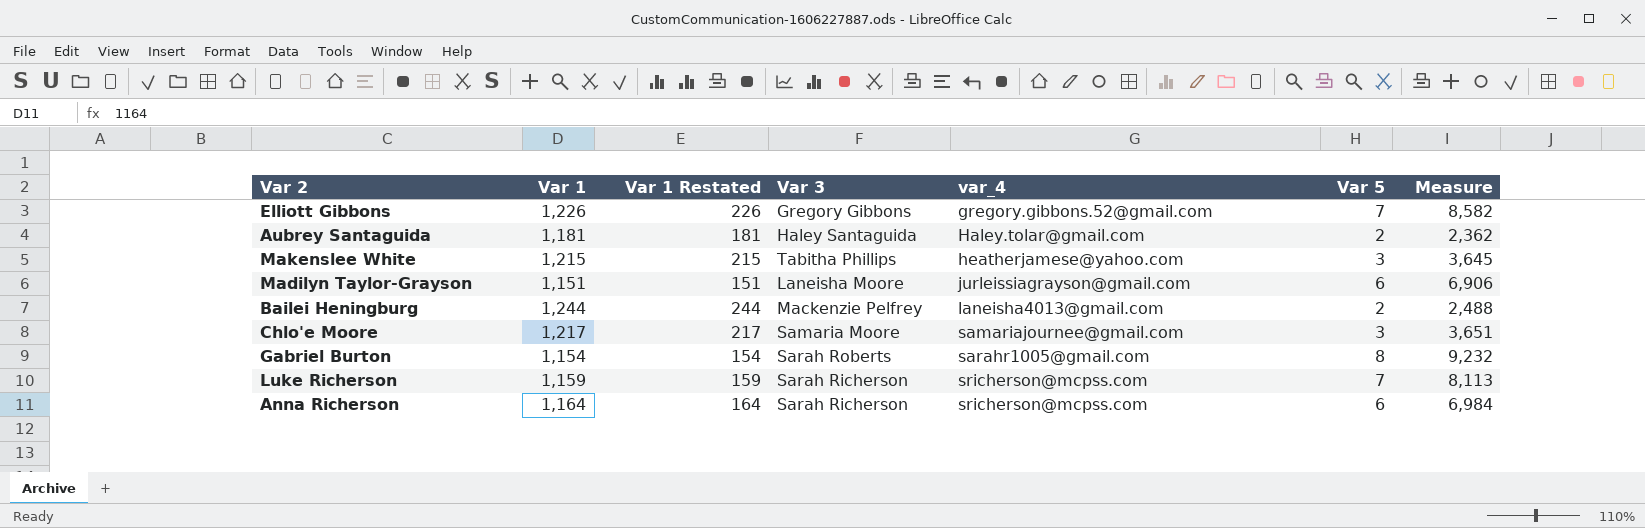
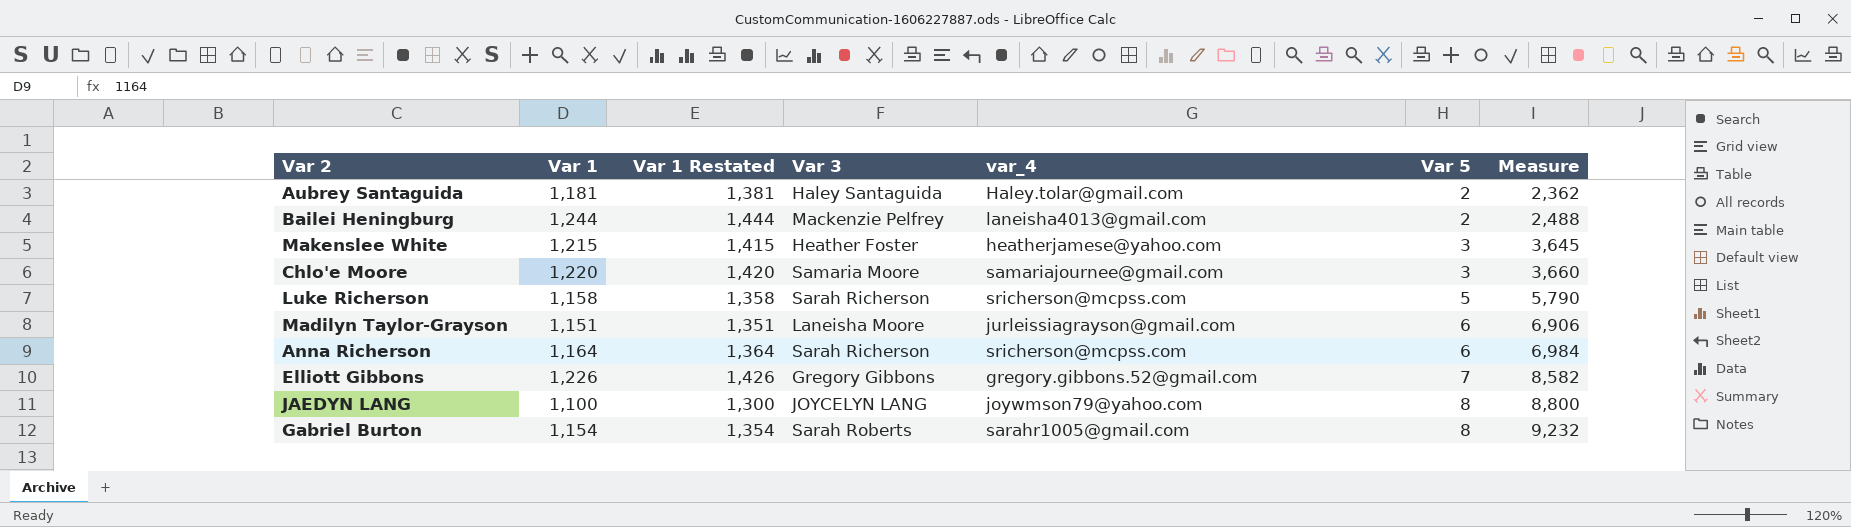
row order: var_4 ascending -> Var 5 ascending
column Var 1 Restated | formula: [Var 1] - 1000 -> [Var 1] + 200
Makenslee White | Var 3: Tabitha Phillips -> Heather Foster
Chlo'e Moore | Var 1: 1,217 -> 1,220
Chlo'e Moore | Measure: 3,651 -> 3,660
Luke Richerson | Var 1: 1,159 -> 1,158
Luke Richerson | Var 5: 7 -> 5
Luke Richerson | Measure: 8,113 -> 5,790
row JAEDYN LANG: none -> 1,100 | 1,300 | JOYCELYN LANG | joywmson79@yahoo.com | 8 | 8,800

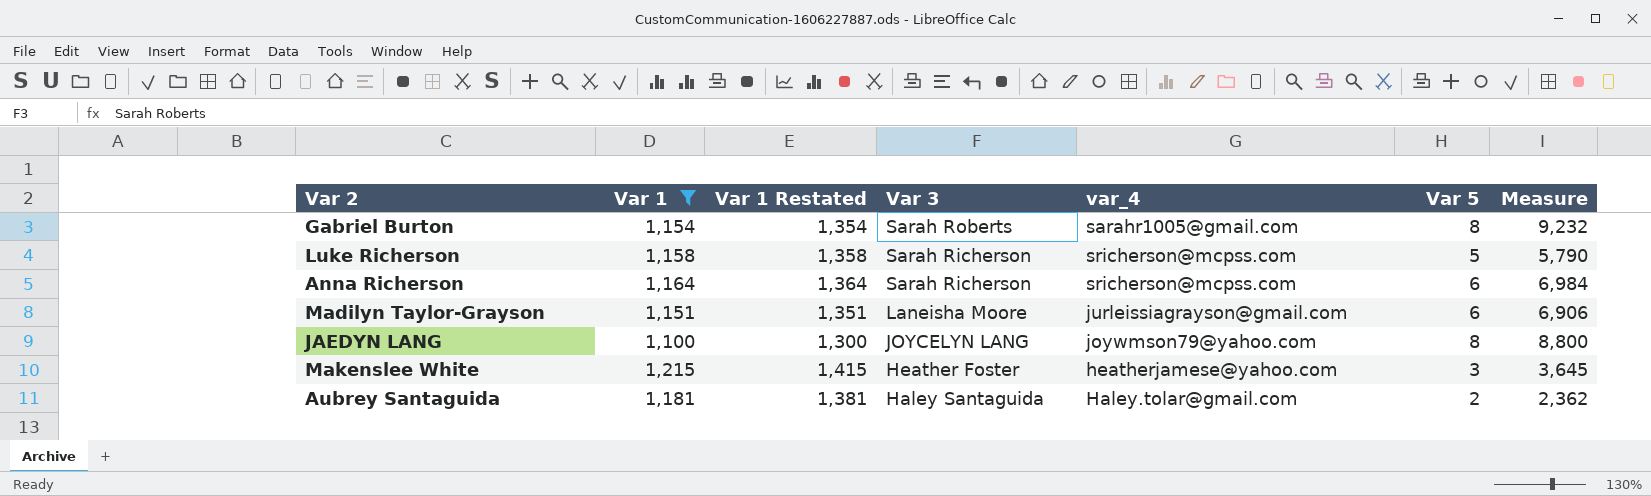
filter: none -> Var 1 <= 1,215
row order: Var 5 ascending -> Var 3 descending

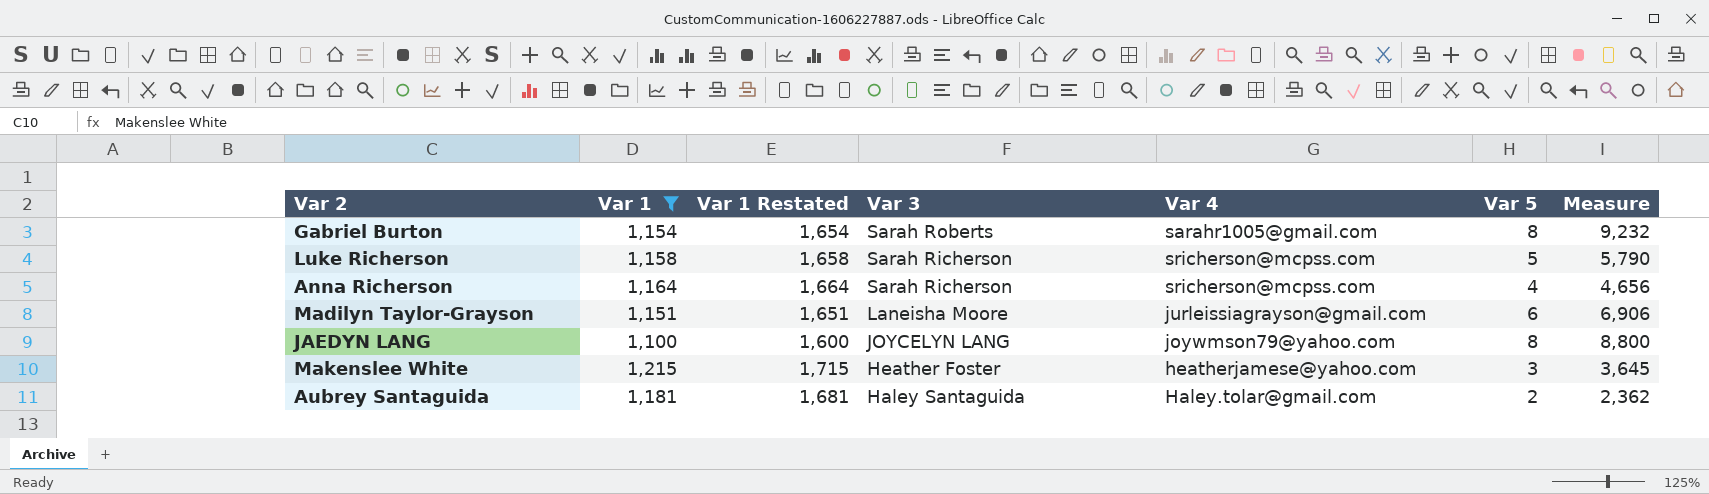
column Var 1 Restated | formula: [Var 1] + 200 -> [Var 1] + 500
column name: var_4 -> Var 4
Anna Richerson | Var 5: 6 -> 4
Anna Richerson | Measure: 6,984 -> 4,656

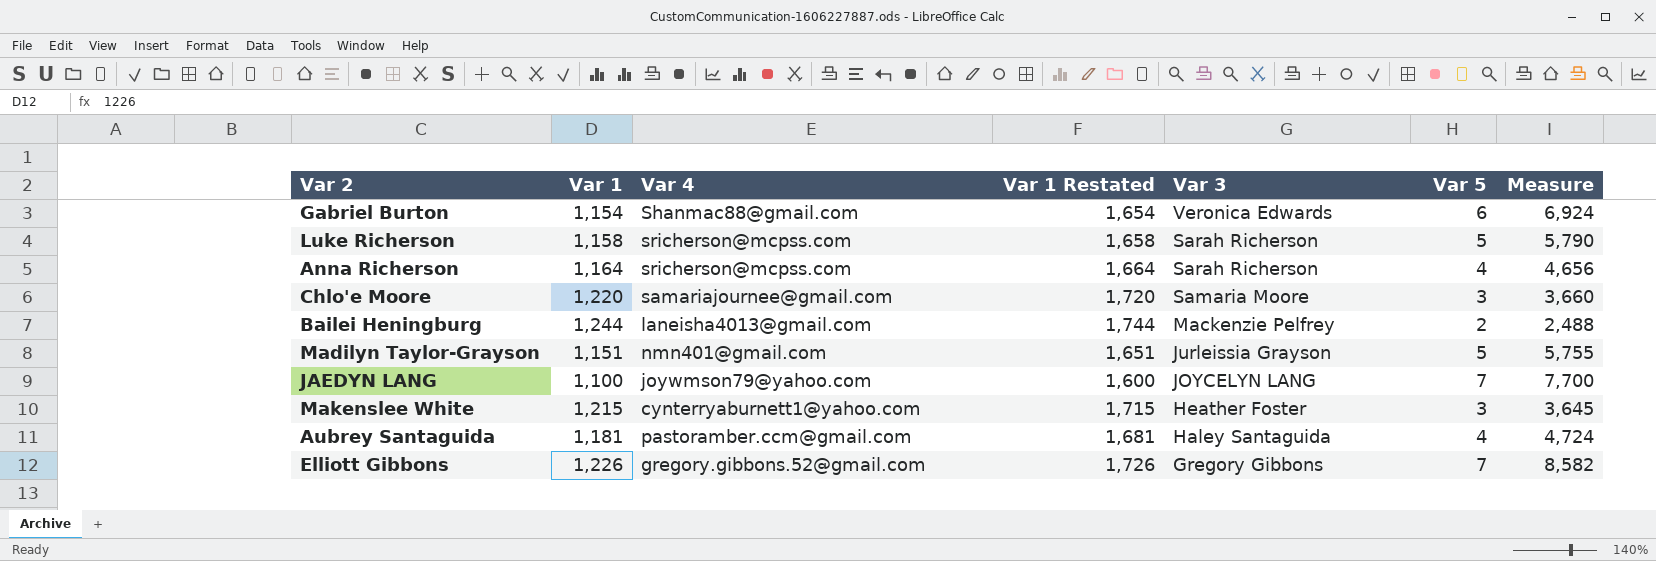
filter: Var 1 <= 1,215 -> none
column Var 4 | position: 5 -> 3
Gabriel Burton | Var 4: sarahr1005@gmail.com -> Shanmac88@gmail.com
Gabriel Burton | Var 3: Sarah Roberts -> Veronica Edwards
Gabriel Burton | Var 5: 8 -> 6
Gabriel Burton | Measure: 9,232 -> 6,924
Madilyn Taylor-Grayson | Var 4: jurleissiagrayson@gmail.com -> nmn401@gmail.com
Madilyn Taylor-Grayson | Var 3: Laneisha Moore -> Jurleissia Grayson
Madilyn Taylor-Grayson | Var 5: 6 -> 5
Madilyn Taylor-Grayson | Measure: 6,906 -> 5,755
JAEDYN LANG | Var 5: 8 -> 7
JAEDYN LANG | Measure: 8,800 -> 7,700
Makenslee White | Var 4: heatherjamese@yahoo.com -> cynterryaburnett1@yahoo.com
Aubrey Santaguida | Var 4: Haley.tolar@gmail.com -> pastoramber.ccm@gmail.com
Aubrey Santaguida | Var 5: 2 -> 4
Aubrey Santaguida | Measure: 2,362 -> 4,724

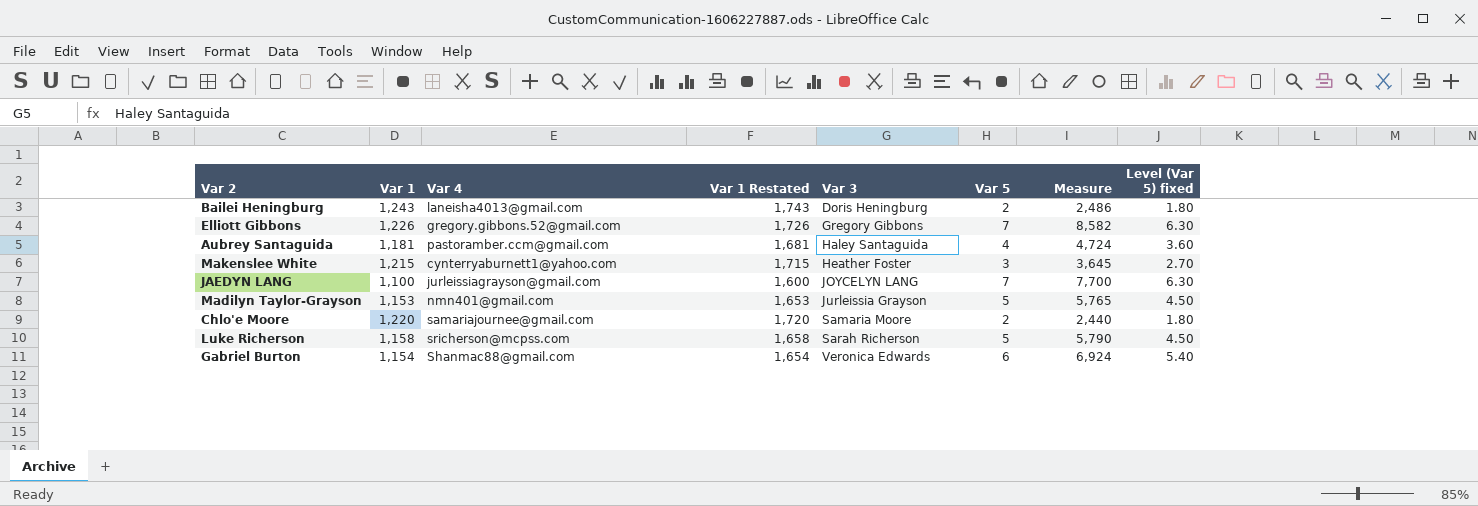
row order: Var 3 descending -> Var 3 ascending
column Level (Var 5) fixed | formula: none -> [Var 5] * 0.9
row Anna Richerson: 1,164 | sricherson@mcpss.com | 1,664 | Sarah Richerson | 4 | 4,656 -> none
Bailei Heningburg | Var 1: 1,244 -> 1,243
Bailei Heningburg | Var 1 Restated: 1,744 -> 1,743
Bailei Heningburg | Var 3: Mackenzie Pelfrey -> Doris Heningburg
Bailei Heningburg | Measure: 2,488 -> 2,486
JAEDYN LANG | Var 4: joywmson79@yahoo.com -> jurleissiagrayson@gmail.com
Madilyn Taylor-Grayson | Var 1: 1,151 -> 1,153
Madilyn Taylor-Grayson | Var 1 Restated: 1,651 -> 1,653
Madilyn Taylor-Grayson | Measure: 5,755 -> 5,765
Chlo'e Moore | Var 5: 3 -> 2
Chlo'e Moore | Measure: 3,660 -> 2,440

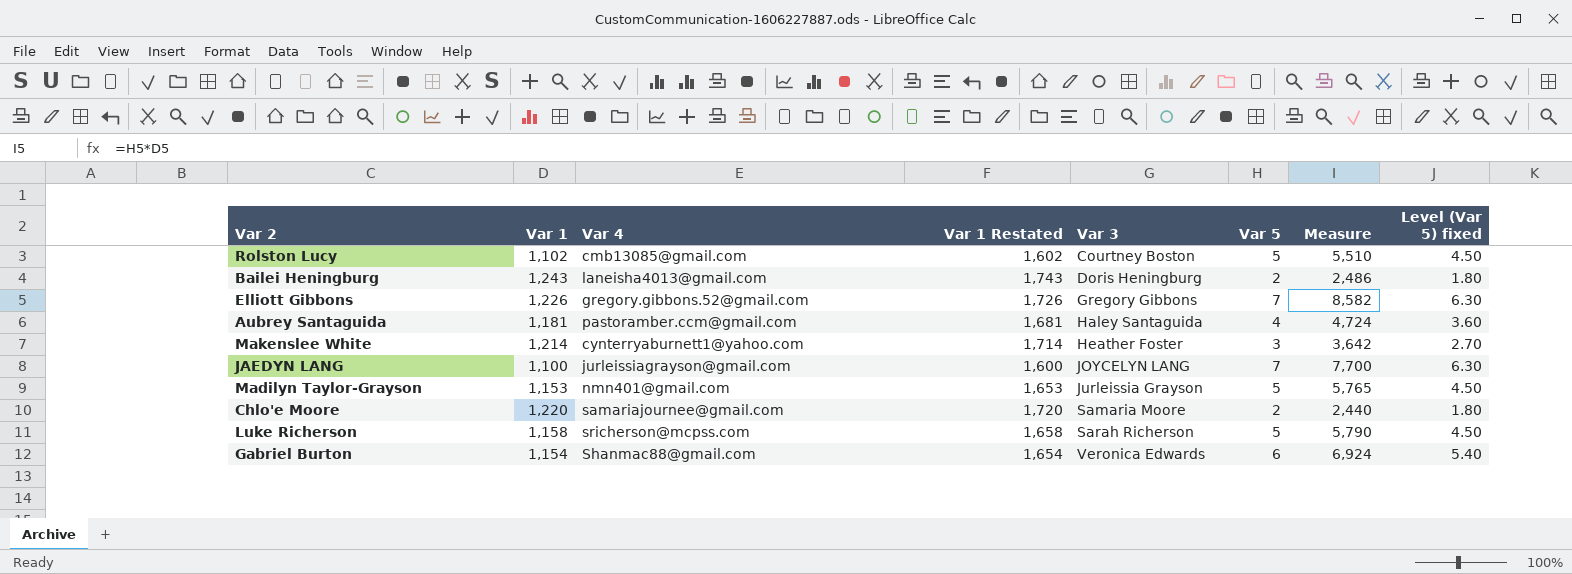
row Rolston Lucy: none -> 1,102 | cmb13085@gmail.com | 1,602 | Courtney Boston | 5 | 5,510 | 4.50
Makenslee White | Var 1: 1,215 -> 1,214
Makenslee White | Var 1 Restated: 1,715 -> 1,714
Makenslee White | Measure: 3,645 -> 3,642

